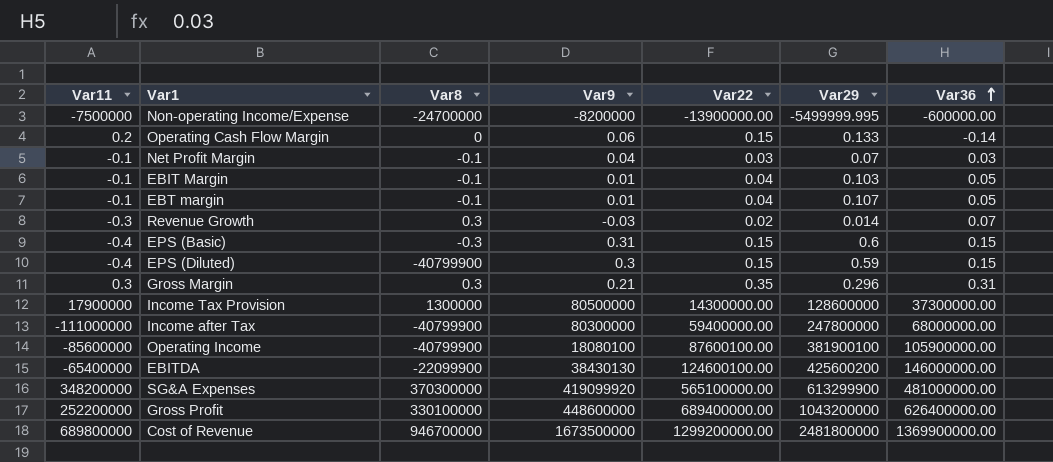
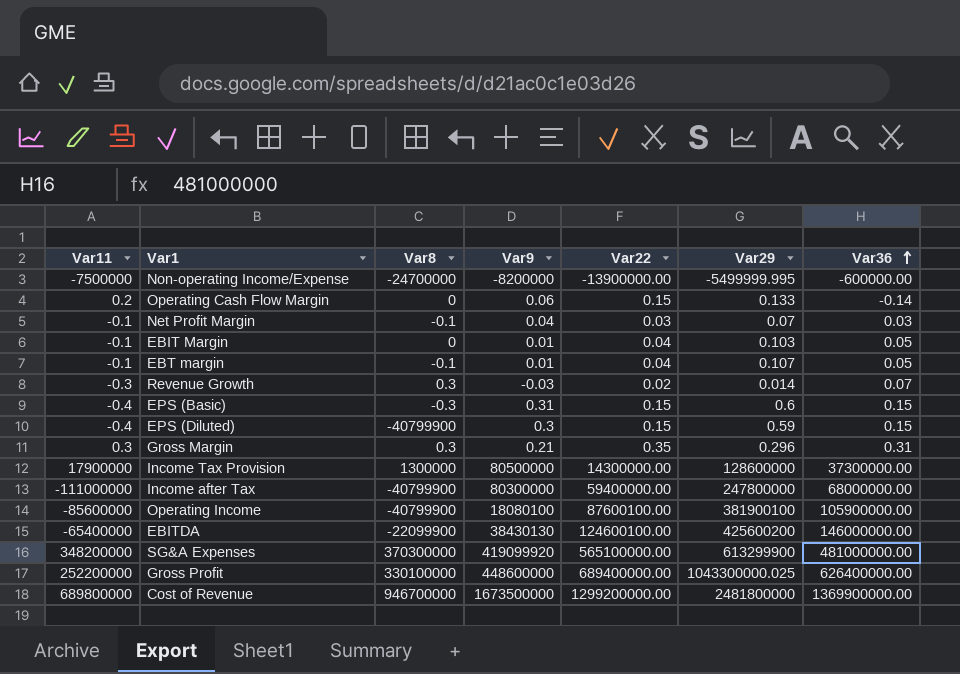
EBIT Margin | Var8: -0.1 -> 0
Gross Profit | Var29: 1043200000 -> 1043300000.025

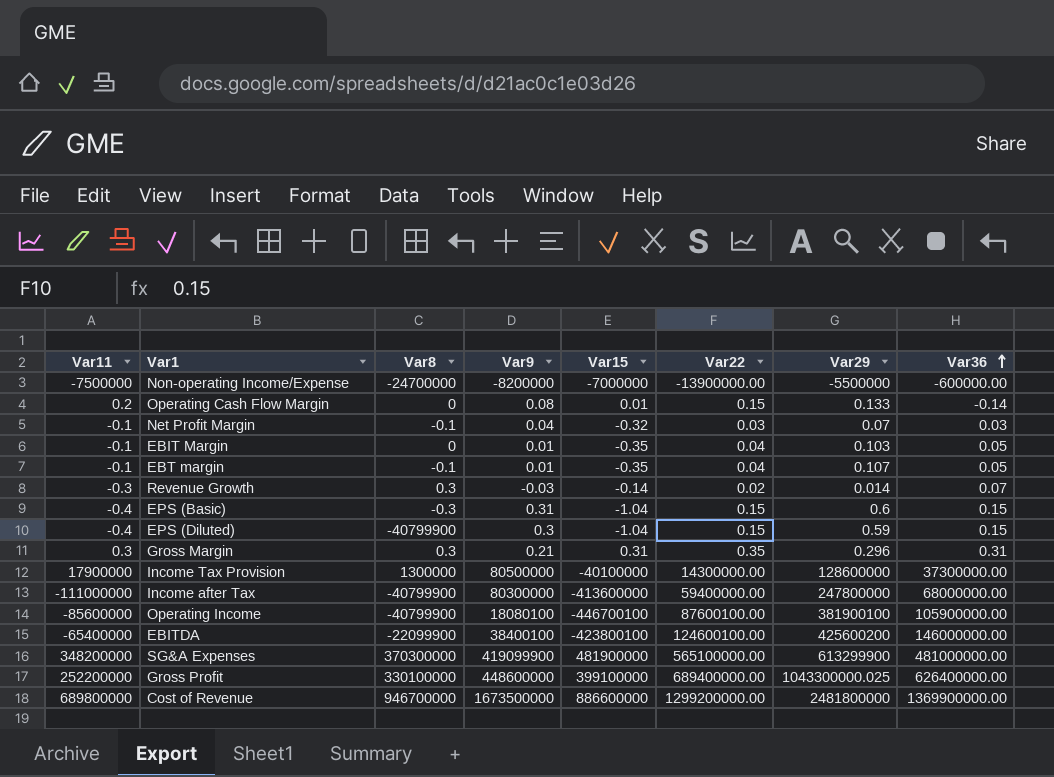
column Var15 | position: none -> 5
Non-operating Income/Expense | Var29: -5499999.995 -> -5500000
Operating Cash Flow Margin | Var9: 0.06 -> 0.08
EBITDA | Var9: 38430130 -> 38400100
SG&A Expenses | Var9: 419099920 -> 419099900

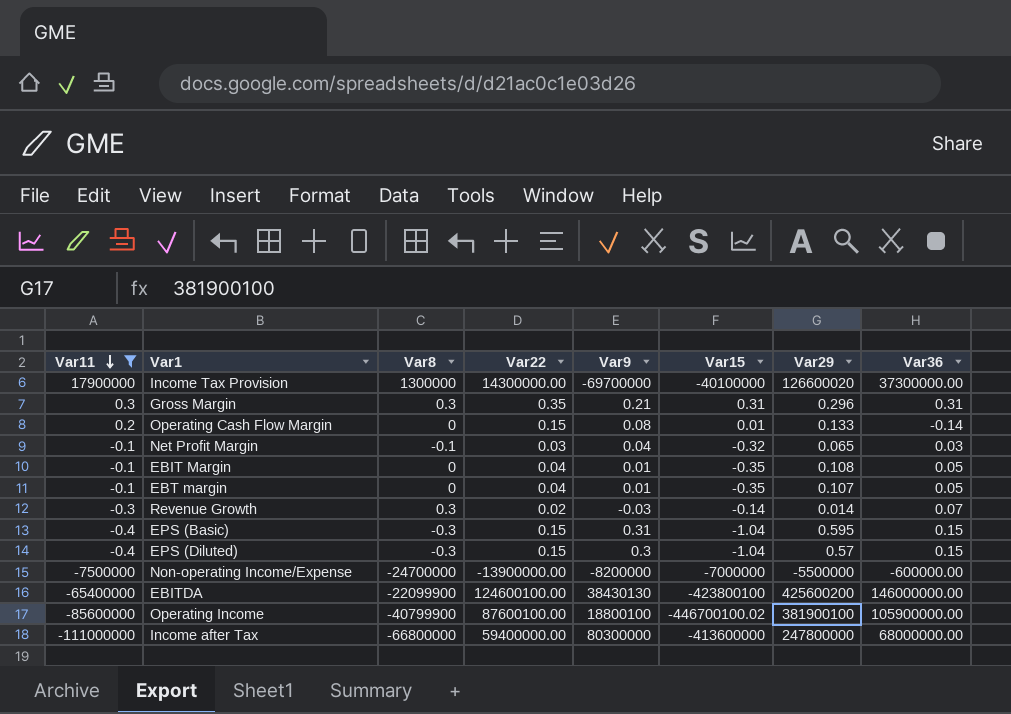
filter: none -> Var11 <= 17900000
row order: Var36 ascending -> Var11 descending
column Var22 | position: 6 -> 4
Income Tax Provision | Var9: 80500000 -> -69700000
Income Tax Provision | Var29: 128600000 -> 126600020
Net Profit Margin | Var29: 0.07 -> 0.065
EBIT Margin | Var29: 0.103 -> 0.108
EBT margin | Var8: -0.1 -> 0
EPS (Basic) | Var29: 0.6 -> 0.595
EPS (Diluted) | Var8: -40799900 -> -0.3
EPS (Diluted) | Var29: 0.59 -> 0.57
EBITDA | Var9: 38400100 -> 38430130
Operating Income | Var9: 18080100 -> 18800100
Operating Income | Var15: -446700100 -> -446700100.02
Income after Tax | Var8: -40799900 -> -66800000

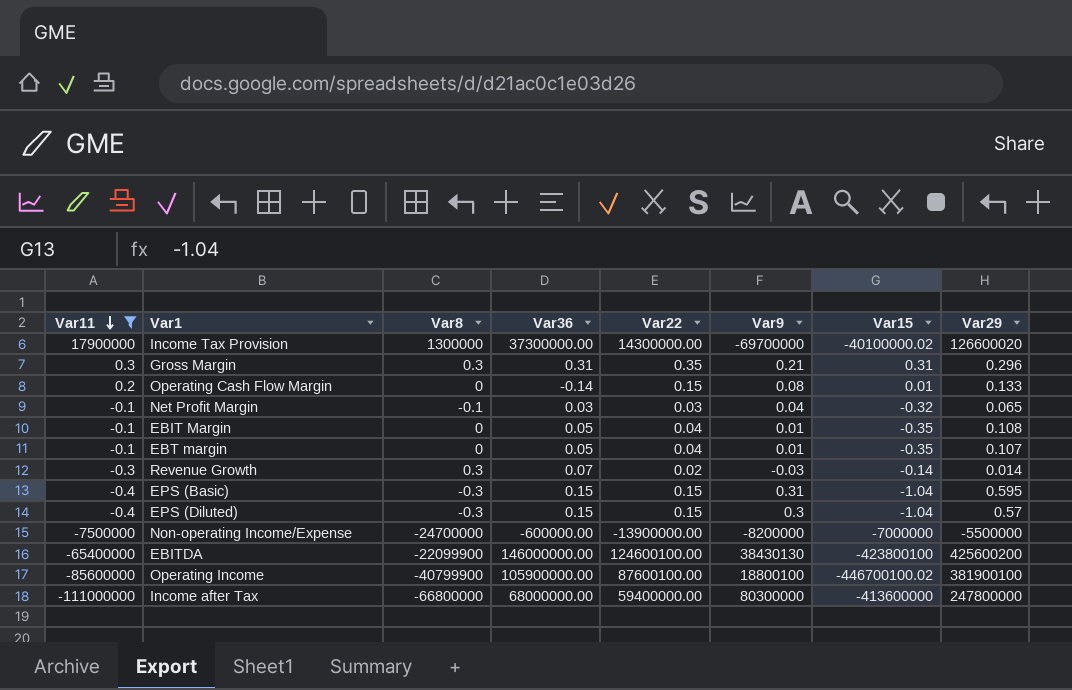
column Var36 | position: 8 -> 4
Income Tax Provision | Var15: -40100000 -> -40100000.02

